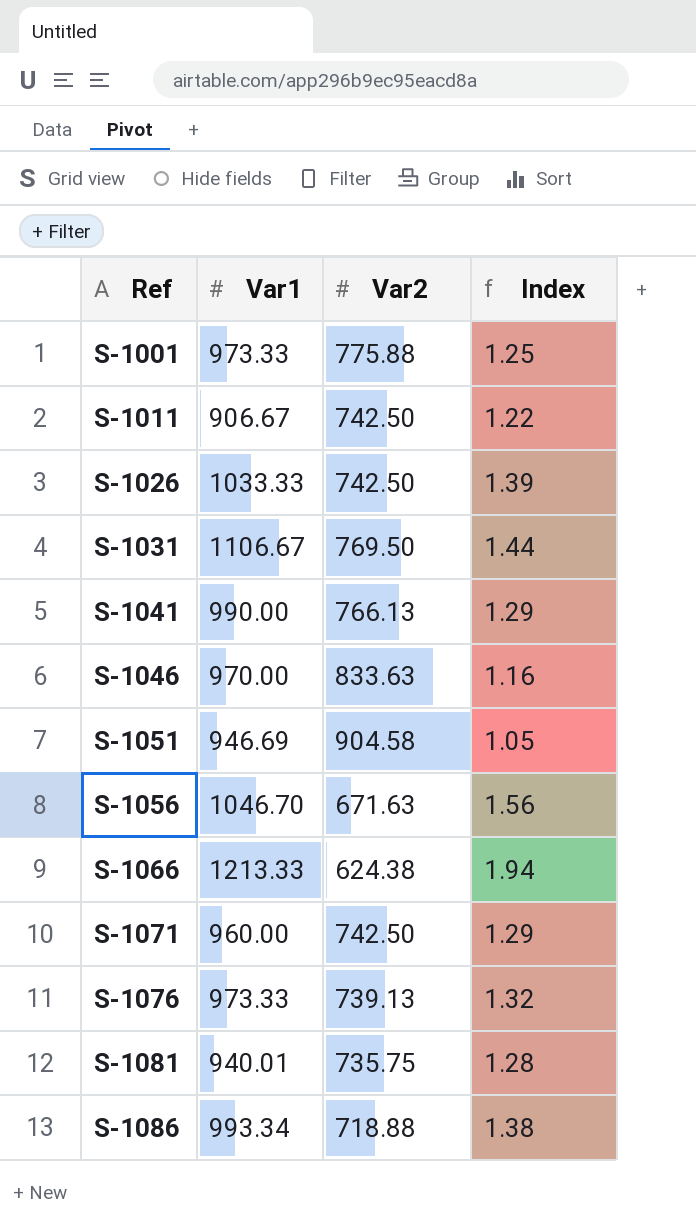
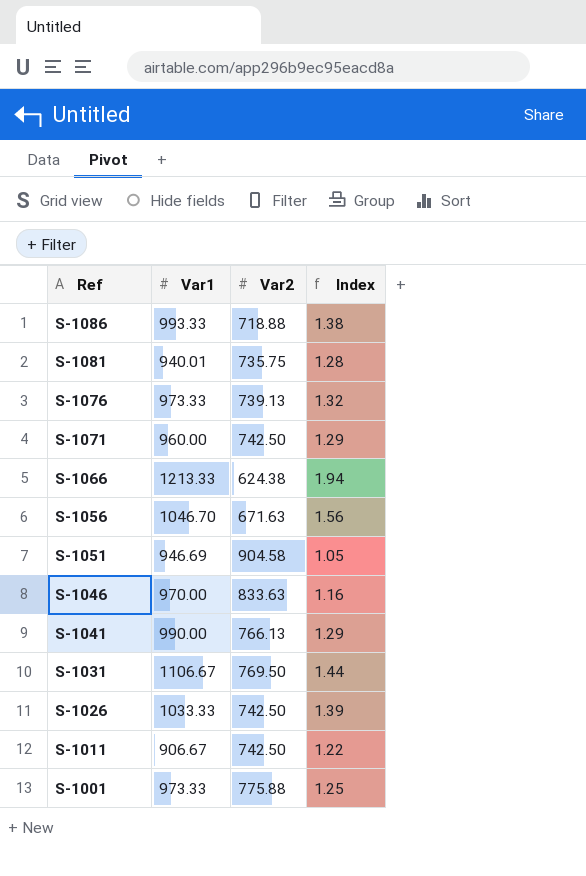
row order: Ref ascending -> Ref descending
S-1086 | Var1: 993.34 -> 993.33

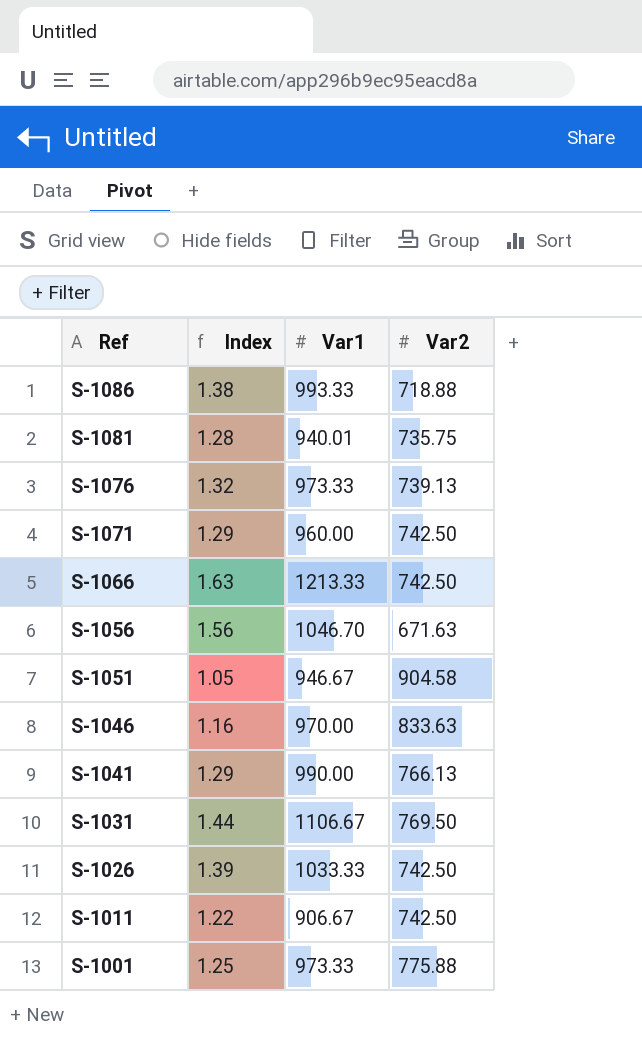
column Index | position: 4 -> 2
S-1066 | Index: 1.94 -> 1.63
S-1066 | Var2: 624.38 -> 742.50
S-1051 | Var1: 946.69 -> 946.67

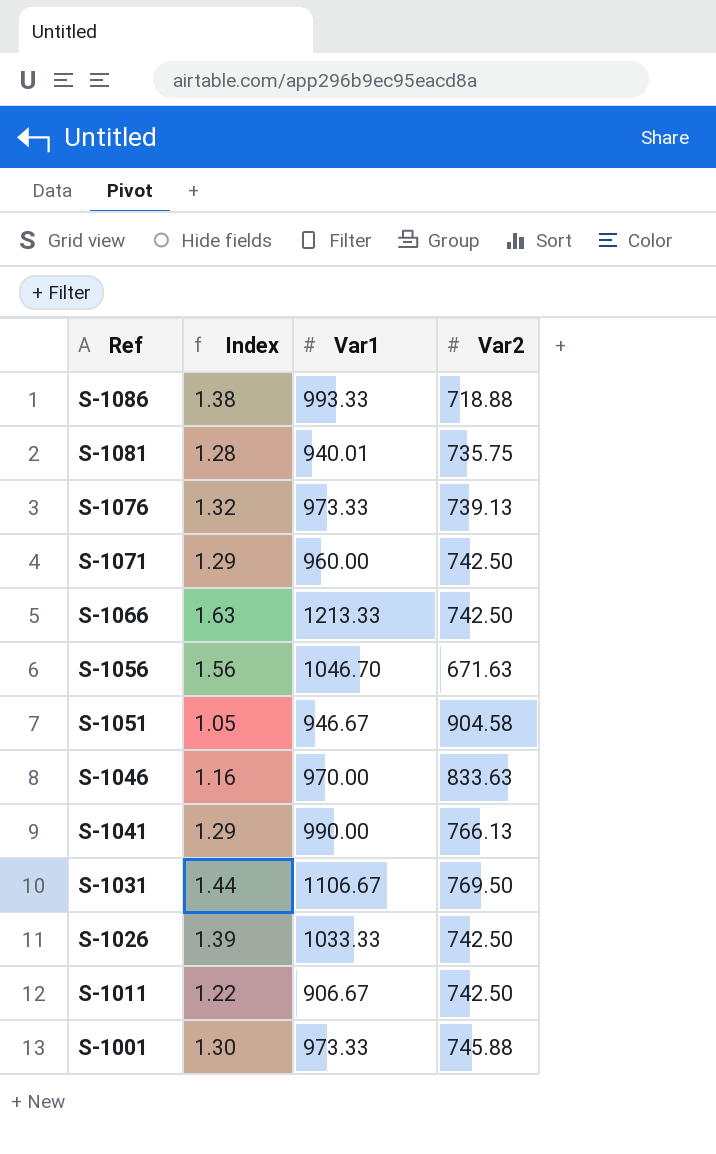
S-1001 | Index: 1.25 -> 1.30
S-1001 | Var2: 775.88 -> 745.88

